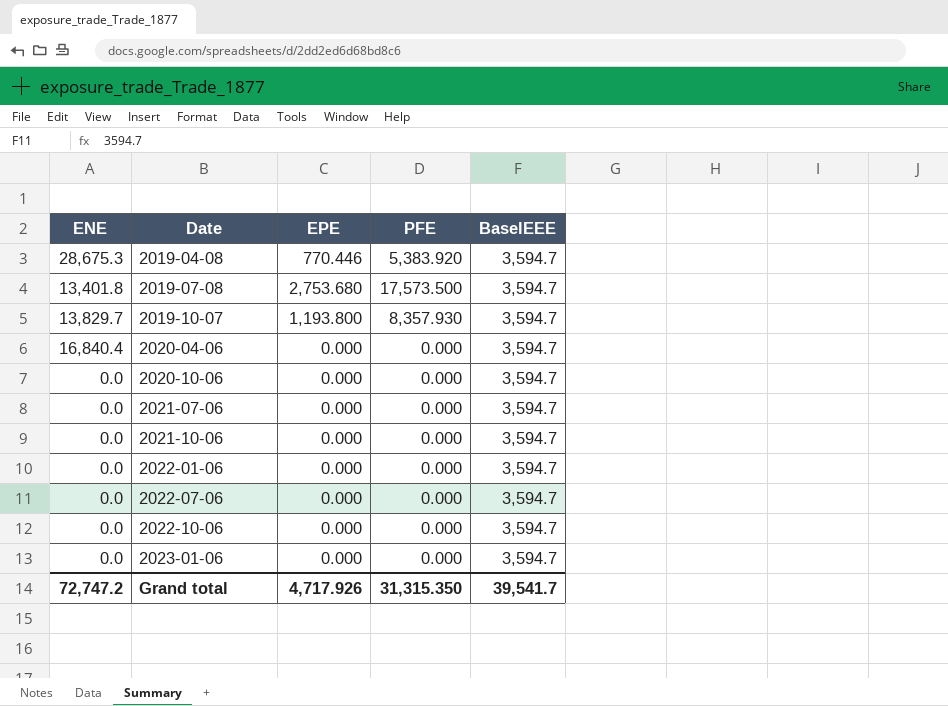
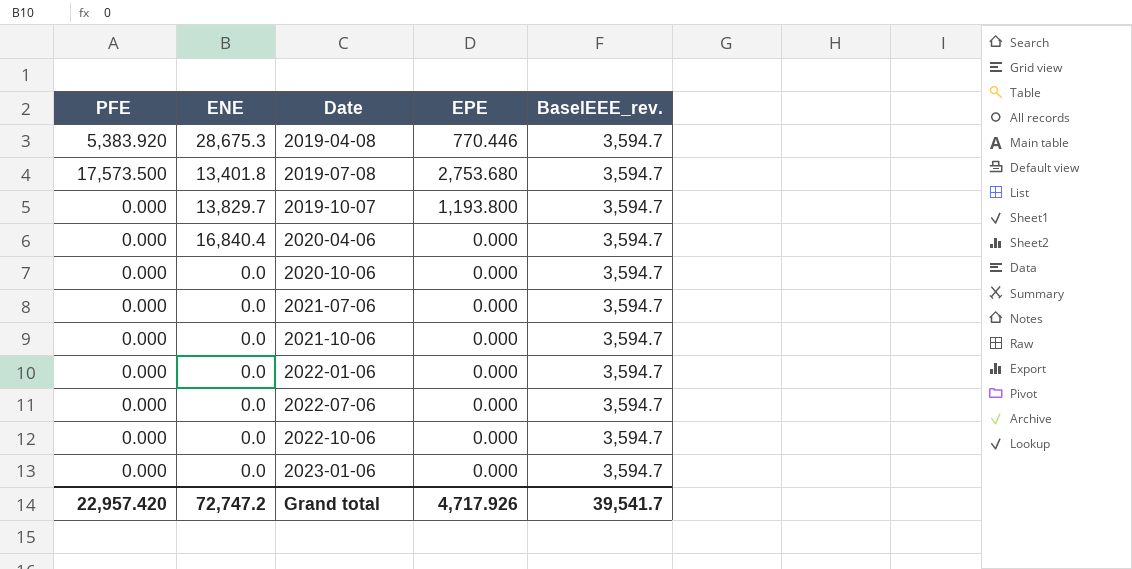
column PFE | position: 4 -> 1
column name: BaselEEE -> BaselEEE_rev.
2019-10-07 | PFE: 8,357.930 -> 0.000
Grand total | PFE: 31,315.350 -> 22,957.420

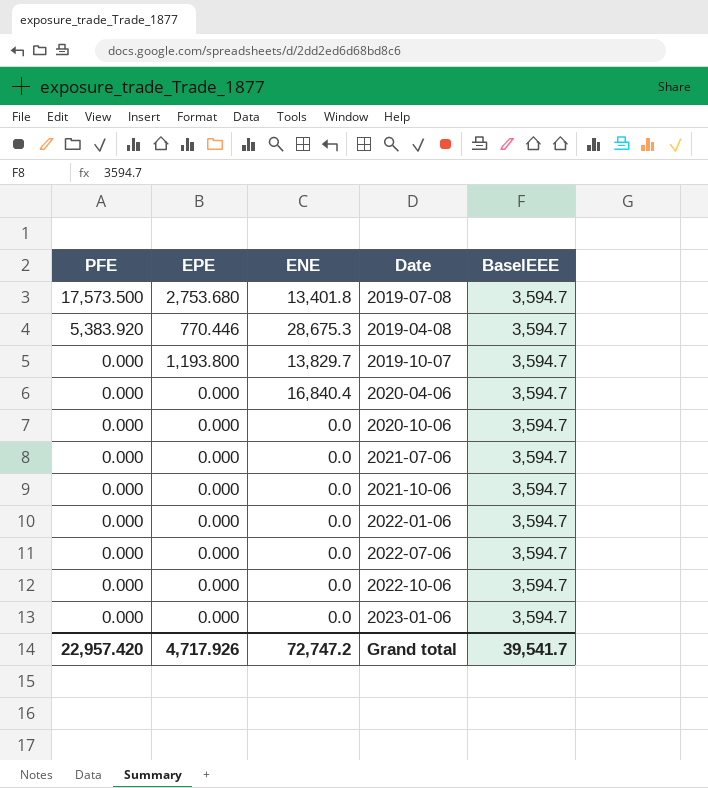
row order: Date ascending -> PFE descending
column EPE | position: 4 -> 2
column name: BaselEEE_rev. -> BaselEEE

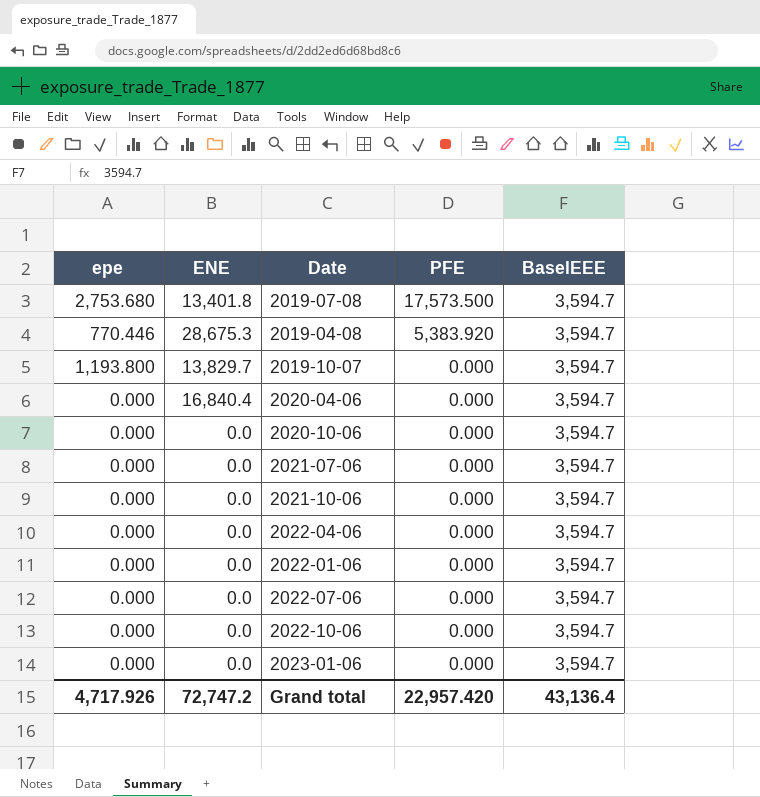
column name: EPE -> epe
column PFE | position: 1 -> 4
row 2022-04-06: none -> 0.000 | 0.0 | 0.000 | 3,594.7
Grand total | BaselEEE: 39,541.7 -> 43,136.4

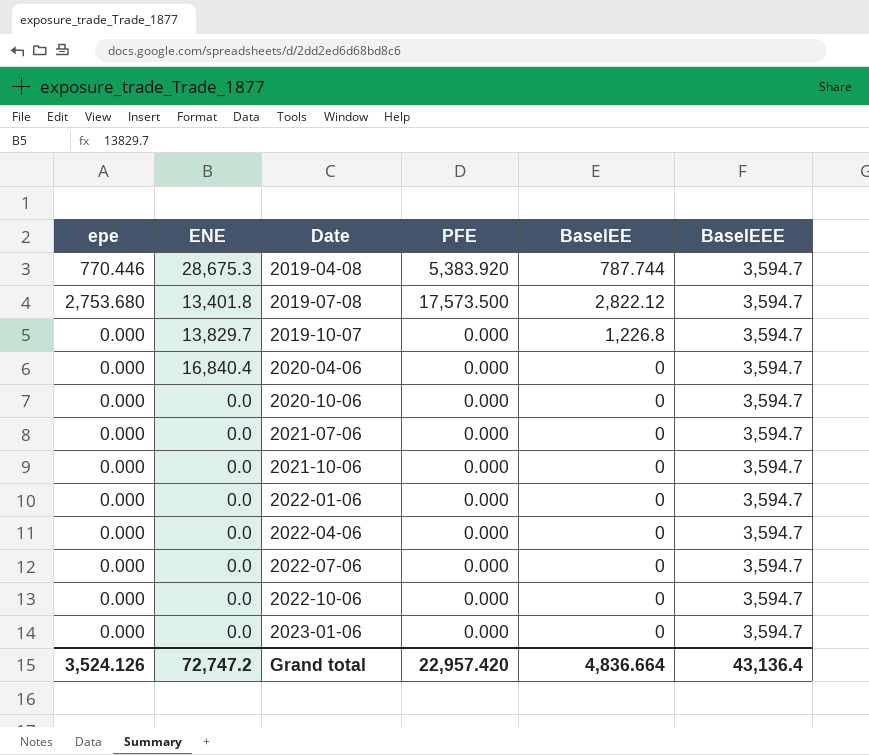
row order: PFE descending -> Date ascending
column BaselEE | position: none -> 5
2019-10-07 | epe: 1,193.800 -> 0.000
Grand total | epe: 4,717.926 -> 3,524.126

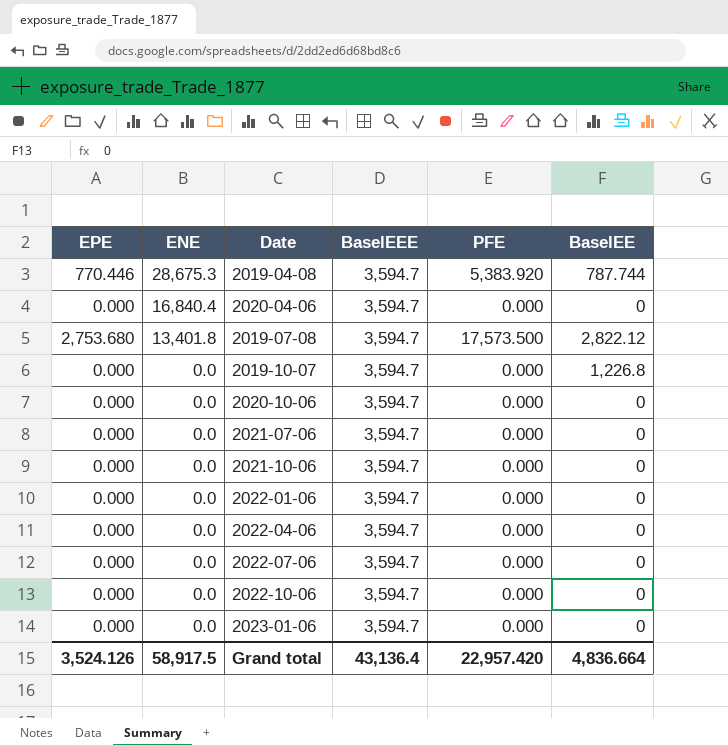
row order: Date ascending -> ENE descending
column name: epe -> EPE
column BaselEEE | position: 6 -> 4
2019-10-07 | ENE: 13,829.7 -> 0.0
Grand total | ENE: 72,747.2 -> 58,917.5

